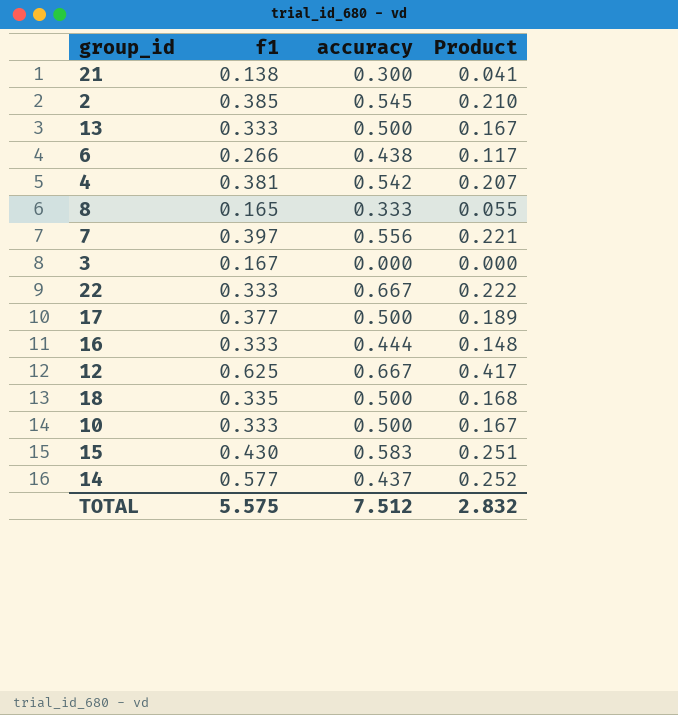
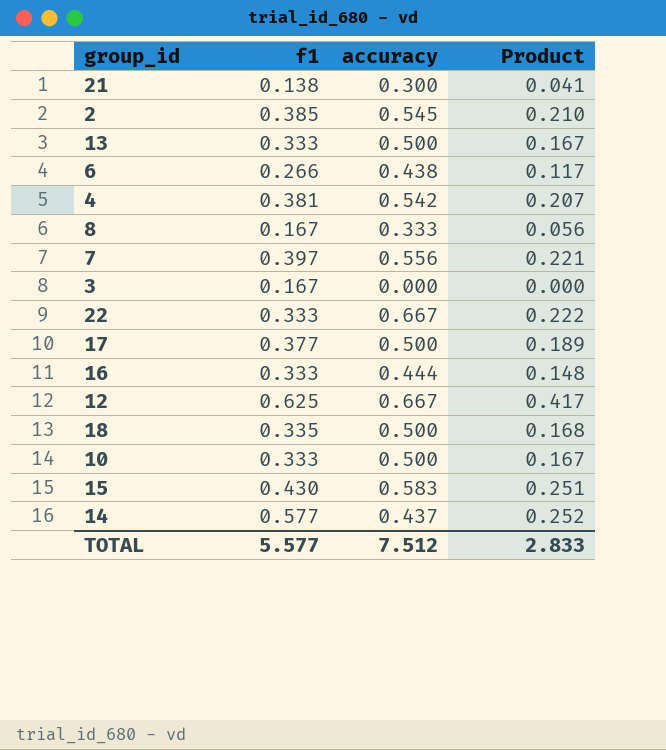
8 | f1: 0.165 -> 0.167
8 | Product: 0.055 -> 0.056
TOTAL | f1: 5.575 -> 5.577
TOTAL | Product: 2.832 -> 2.833

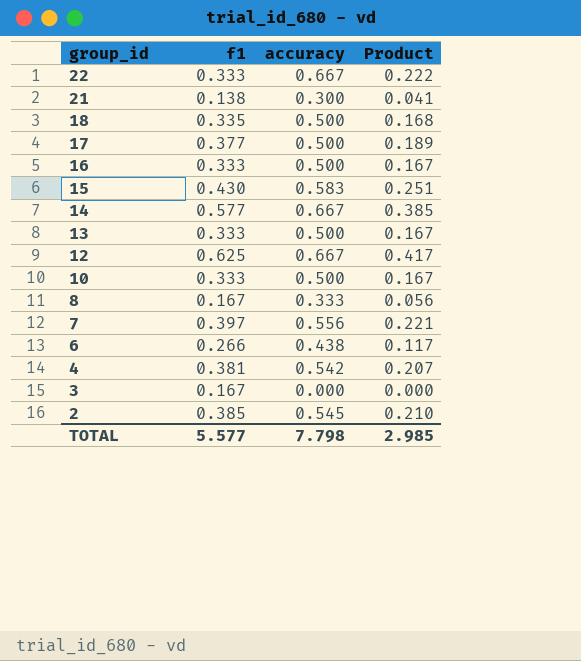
row order: none -> group_id descending
16 | accuracy: 0.444 -> 0.500
16 | Product: 0.148 -> 0.167
14 | accuracy: 0.437 -> 0.667
14 | Product: 0.252 -> 0.385
TOTAL | accuracy: 7.512 -> 7.798
TOTAL | Product: 2.833 -> 2.985

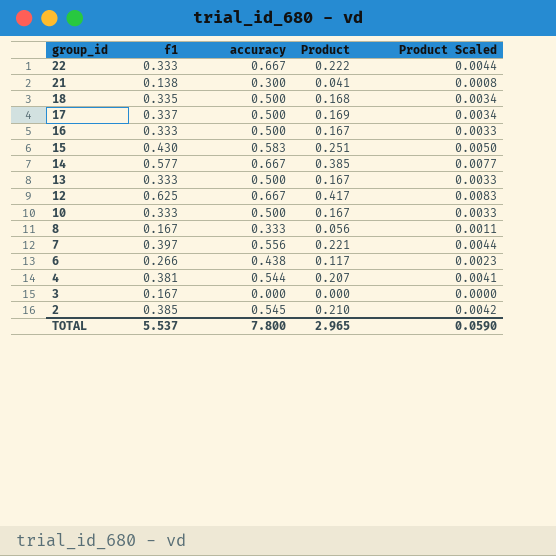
column Product Scaled | formula: none -> [Product] * 0.02
17 | f1: 0.377 -> 0.337
17 | Product: 0.189 -> 0.169
4 | accuracy: 0.542 -> 0.544
TOTAL | f1: 5.577 -> 5.537
TOTAL | accuracy: 7.798 -> 7.800
TOTAL | Product: 2.985 -> 2.965

